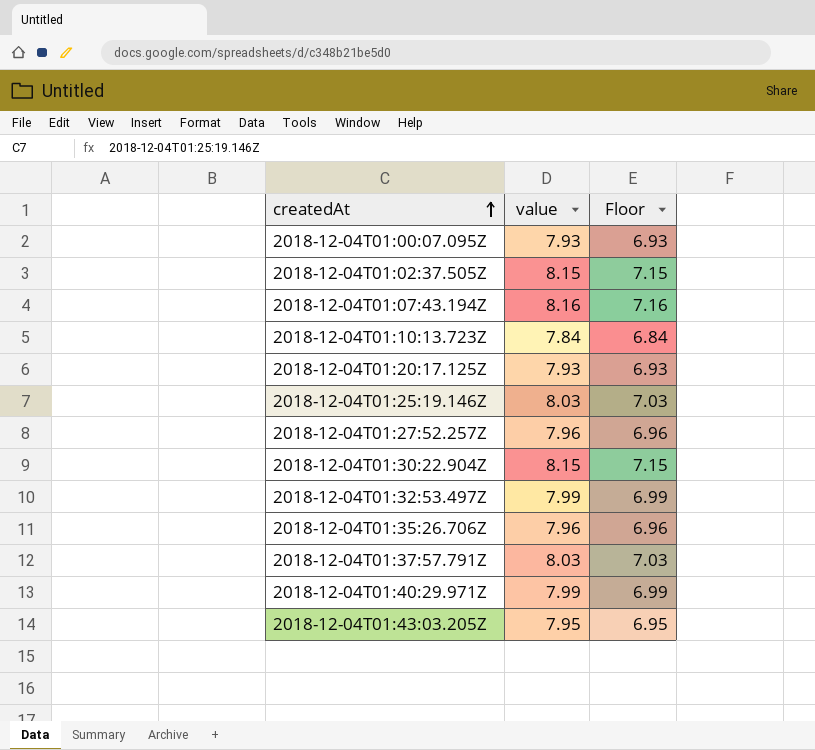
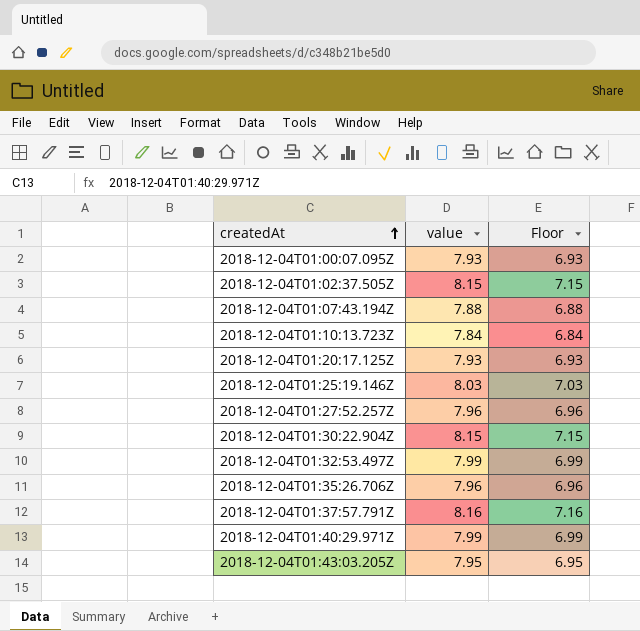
2018-12-04T01:07:43.194Z | value: 8.16 -> 7.88
2018-12-04T01:07:43.194Z | Floor: 7.16 -> 6.88
2018-12-04T01:37:57.791Z | value: 8.03 -> 8.16
2018-12-04T01:37:57.791Z | Floor: 7.03 -> 7.16

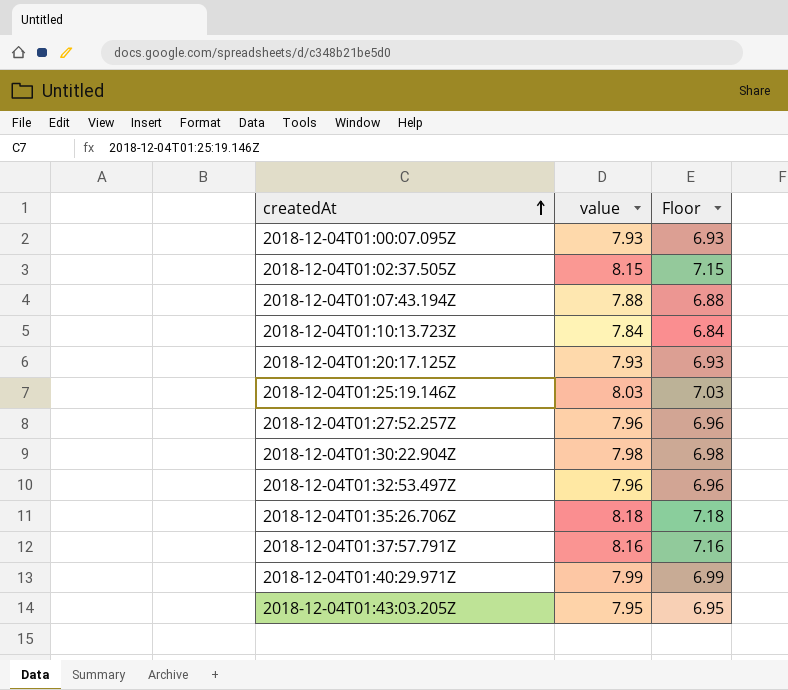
2018-12-04T01:30:22.904Z | value: 8.15 -> 7.98
2018-12-04T01:30:22.904Z | Floor: 7.15 -> 6.98
2018-12-04T01:32:53.497Z | value: 7.99 -> 7.96
2018-12-04T01:32:53.497Z | Floor: 6.99 -> 6.96
2018-12-04T01:35:26.706Z | value: 7.96 -> 8.18
2018-12-04T01:35:26.706Z | Floor: 6.96 -> 7.18

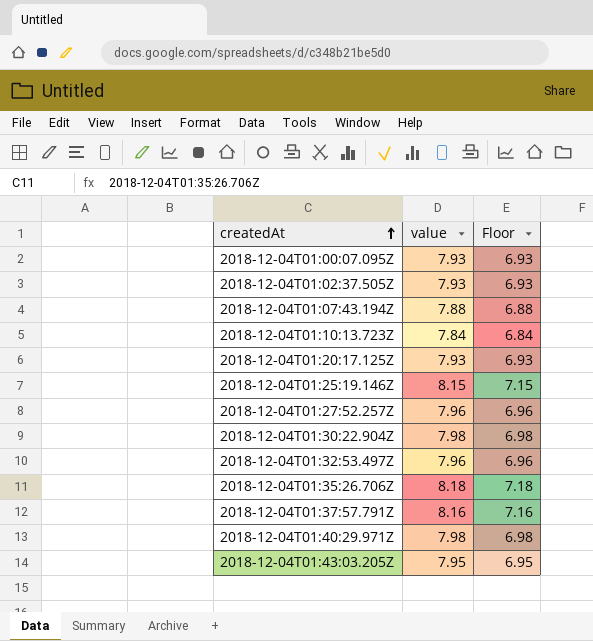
2018-12-04T01:02:37.505Z | value: 8.15 -> 7.93
2018-12-04T01:02:37.505Z | Floor: 7.15 -> 6.93
2018-12-04T01:25:19.146Z | value: 8.03 -> 8.15
2018-12-04T01:25:19.146Z | Floor: 7.03 -> 7.15
2018-12-04T01:40:29.971Z | value: 7.99 -> 7.98
2018-12-04T01:40:29.971Z | Floor: 6.99 -> 6.98

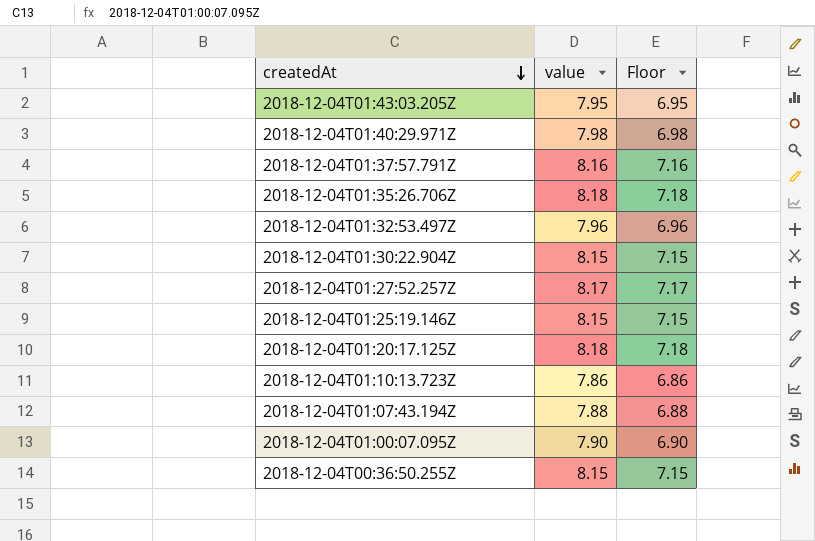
row order: createdAt ascending -> createdAt descending
row 2018-12-04T01:02:37.505Z: 7.93 | 6.93 -> none
2018-12-04T01:30:22.904Z | value: 7.98 -> 8.15
2018-12-04T01:30:22.904Z | Floor: 6.98 -> 7.15
2018-12-04T01:27:52.257Z | value: 7.96 -> 8.17
2018-12-04T01:27:52.257Z | Floor: 6.96 -> 7.17
2018-12-04T01:20:17.125Z | value: 7.93 -> 8.18
2018-12-04T01:20:17.125Z | Floor: 6.93 -> 7.18
2018-12-04T01:10:13.723Z | value: 7.84 -> 7.86
2018-12-04T01:10:13.723Z | Floor: 6.84 -> 6.86
2018-12-04T01:00:07.095Z | value: 7.93 -> 7.90
2018-12-04T01:00:07.095Z | Floor: 6.93 -> 6.90
row 2018-12-04T00:36:50.255Z: none -> 8.15 | 7.15

